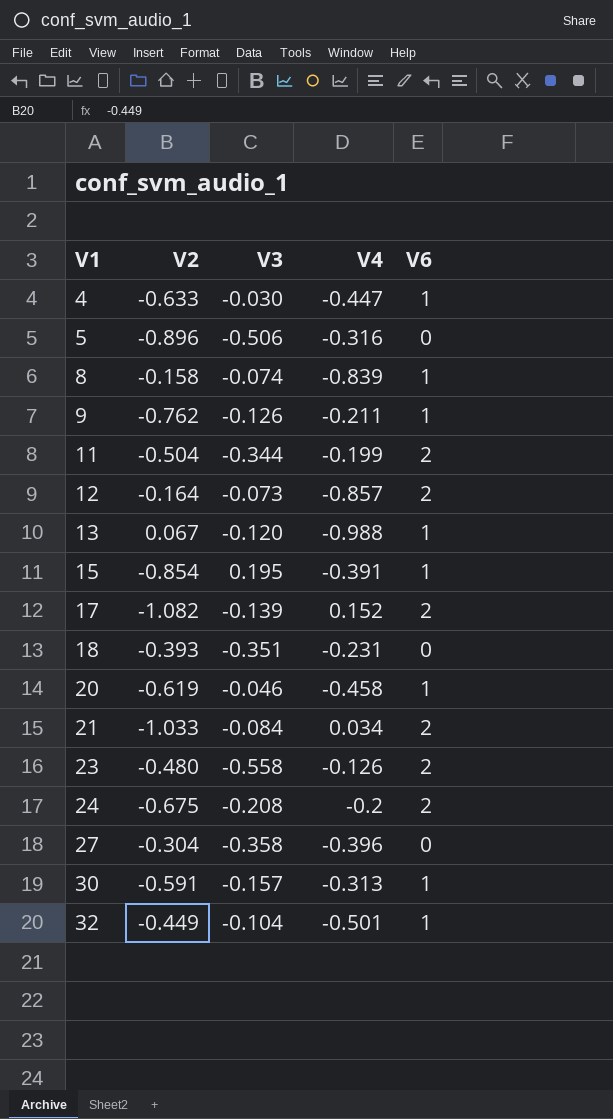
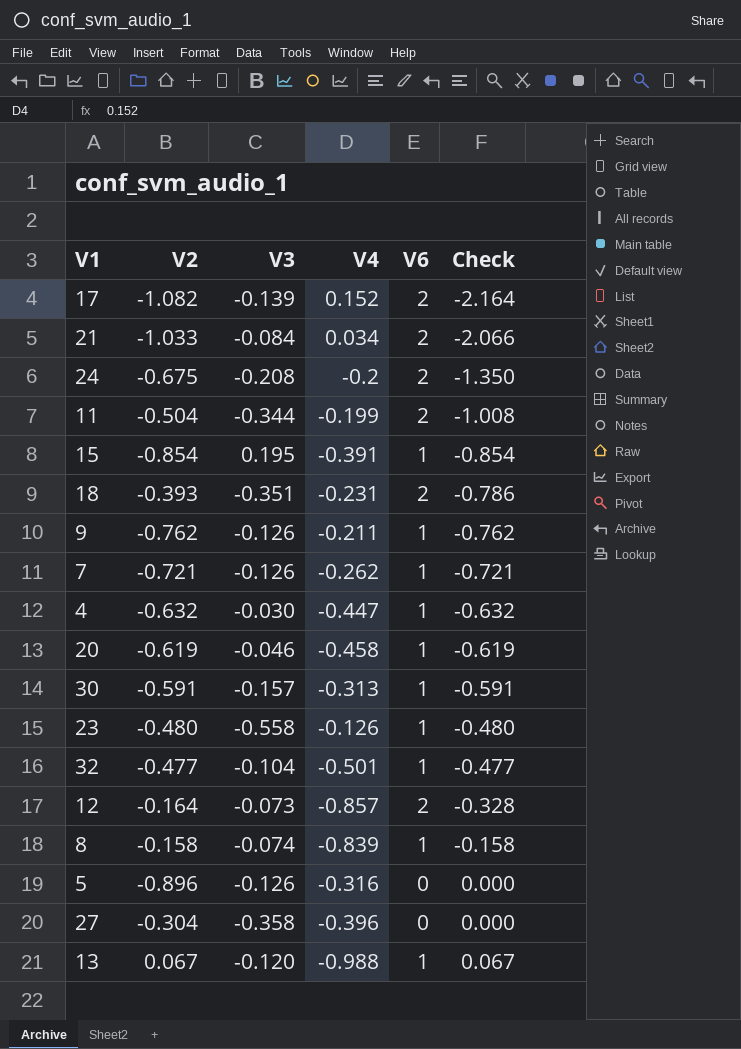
row order: V1 ascending -> Check ascending
column Check | formula: none -> [V2] * [V6]
18 | V6: 0 -> 2
row 7: none -> -0.721 | -0.126 | -0.262 | 1 | -0.721
4 | V2: -0.633 -> -0.632
23 | V6: 2 -> 1
32 | V2: -0.449 -> -0.477
5 | V3: -0.506 -> -0.126

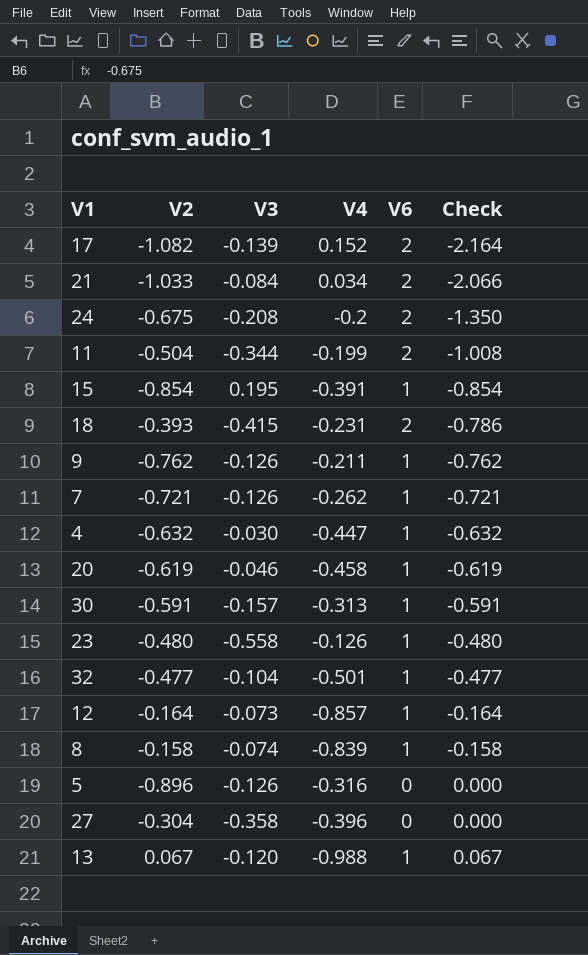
18 | V3: -0.351 -> -0.415
12 | V6: 2 -> 1
12 | Check: -0.328 -> -0.164

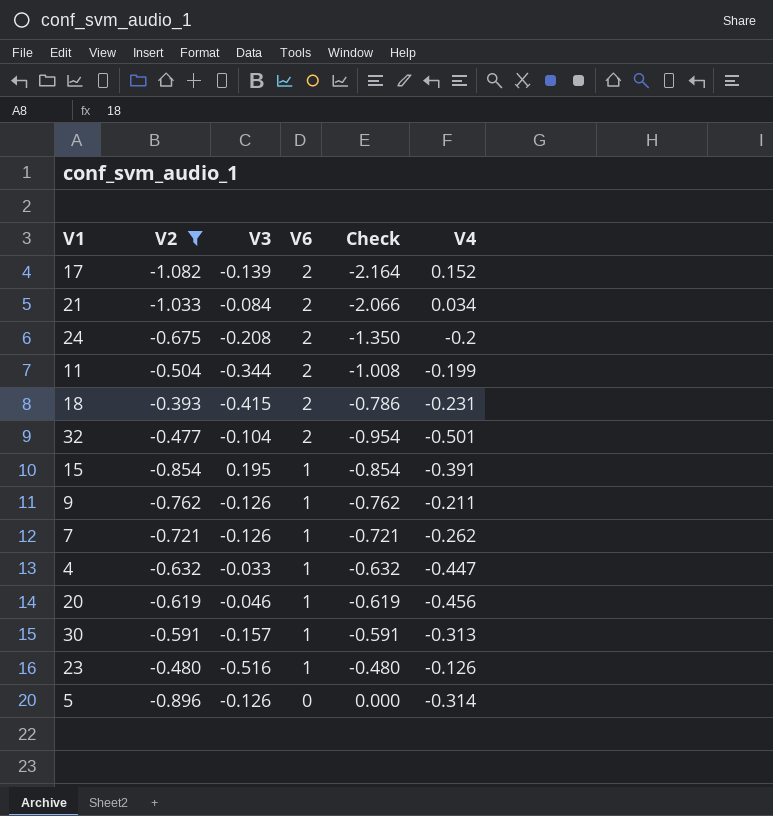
filter: none -> V2 <= -0.393
row order: Check ascending -> V6 descending
column V4 | position: 4 -> 6
32 | V6: 1 -> 2
32 | Check: -0.477 -> -0.954
4 | V3: -0.030 -> -0.033
20 | V4: -0.458 -> -0.456
23 | V3: -0.558 -> -0.516
5 | V4: -0.316 -> -0.314

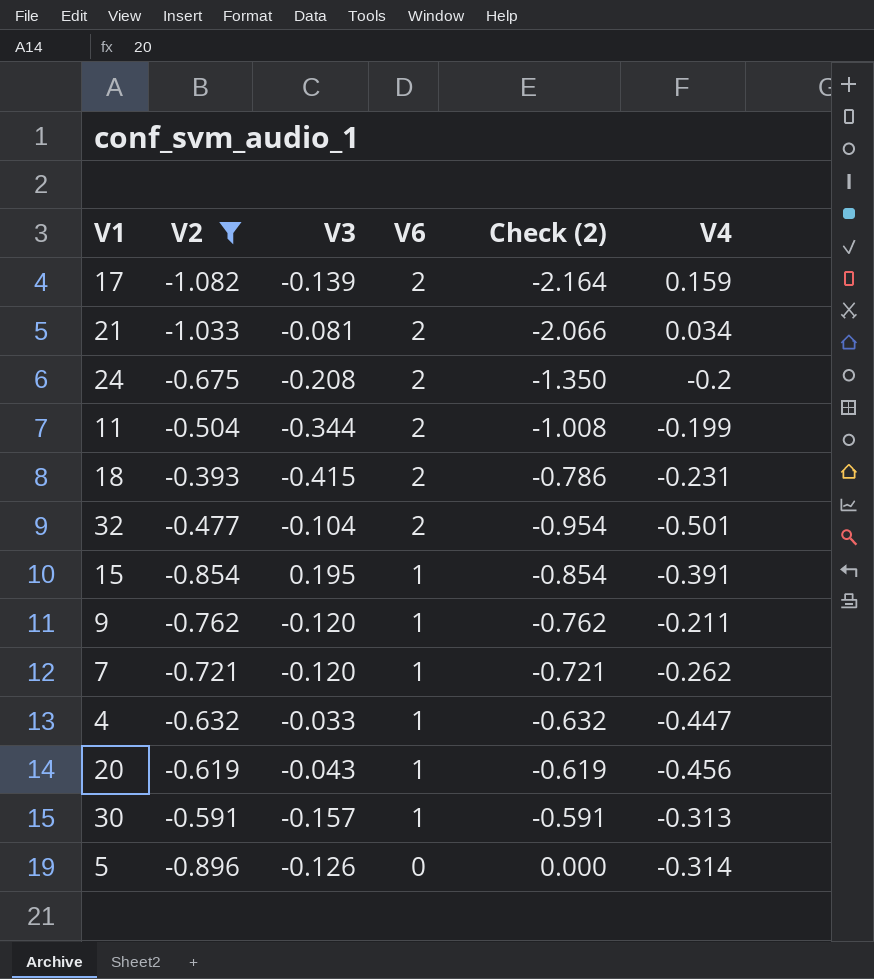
column name: Check -> Check (2)
row 23: -0.480 | -0.516 | 1 | -0.480 | -0.126 -> none
17 | V4: 0.152 -> 0.159
21 | V3: -0.084 -> -0.081
9 | V3: -0.126 -> -0.120
7 | V3: -0.126 -> -0.120
20 | V3: -0.046 -> -0.043

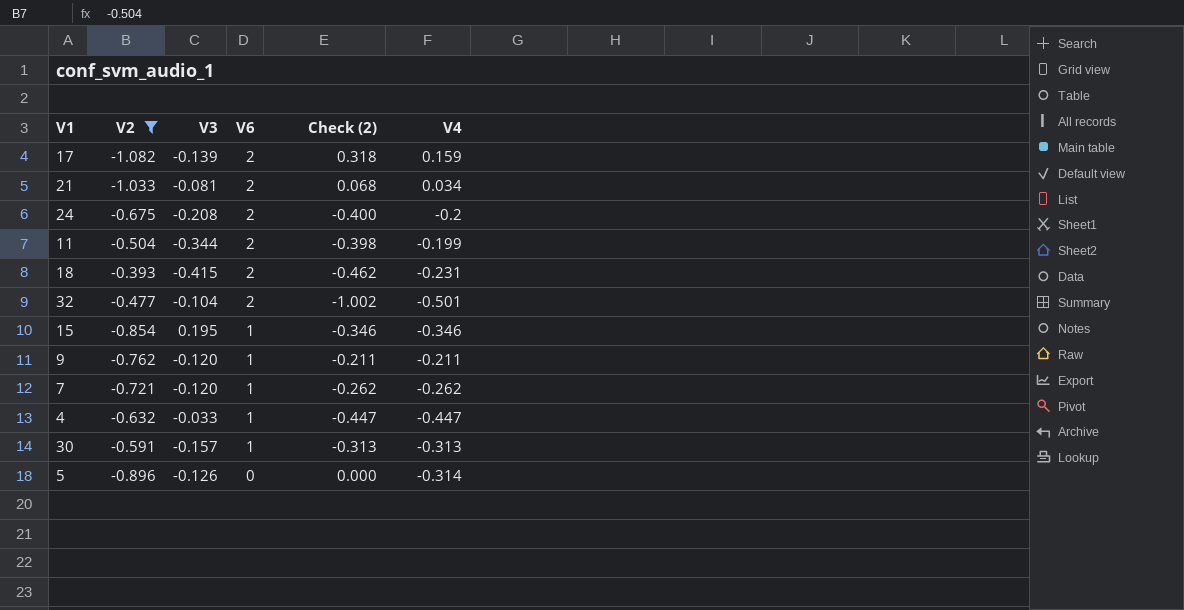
column Check (2) | formula: [V2] * [V6] -> [V6] * [V4]
row 20: -0.619 | -0.043 | 1 | -0.619 | -0.456 -> none
15 | V4: -0.391 -> -0.346

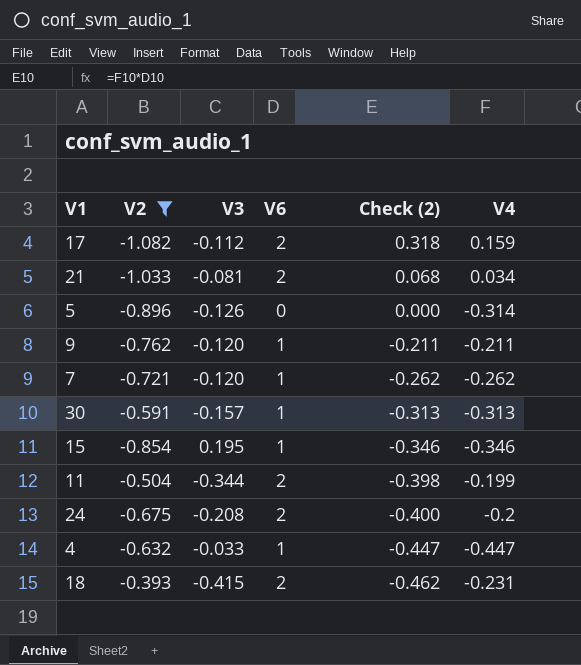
row order: V6 descending -> Check (2) descending
row 32: -0.477 | -0.104 | 2 | -1.002 | -0.501 -> none
17 | V3: -0.139 -> -0.112

